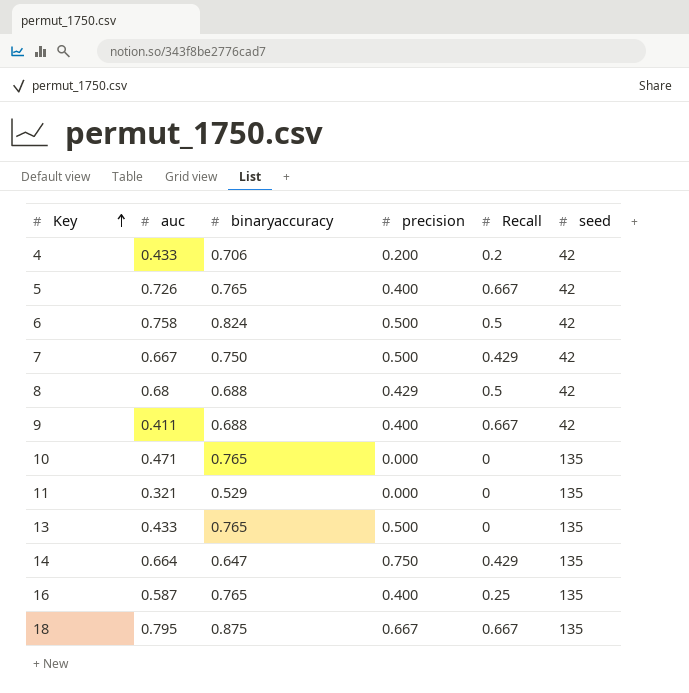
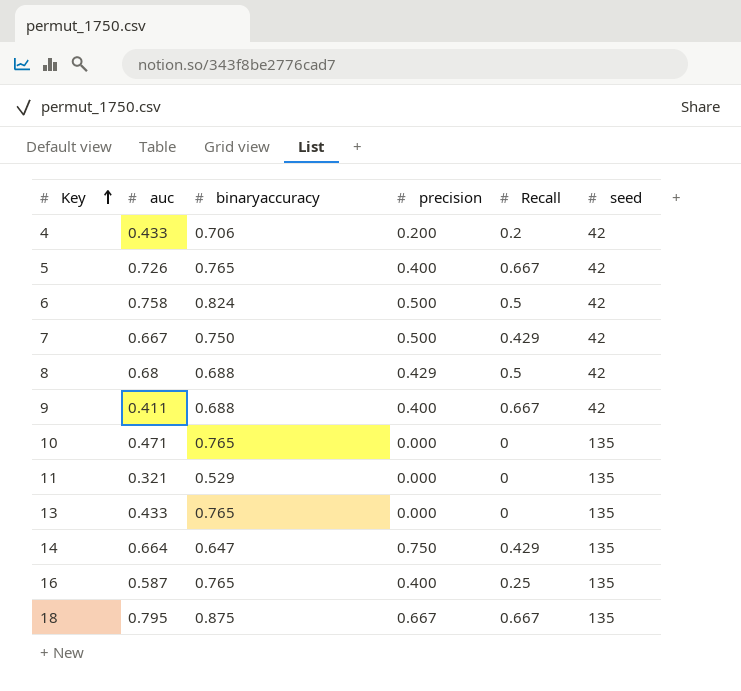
13 | precision: 0.500 -> 0.000

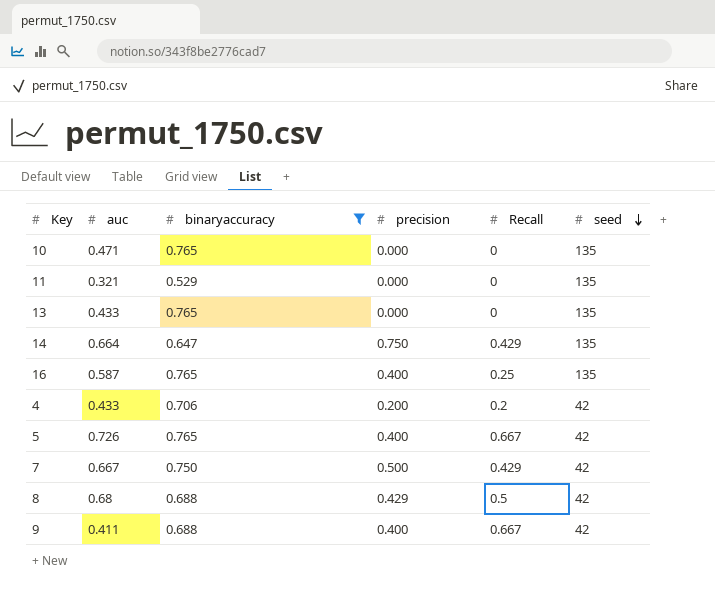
filter: none -> binaryaccuracy <= 0.765
row order: Key ascending -> seed descending

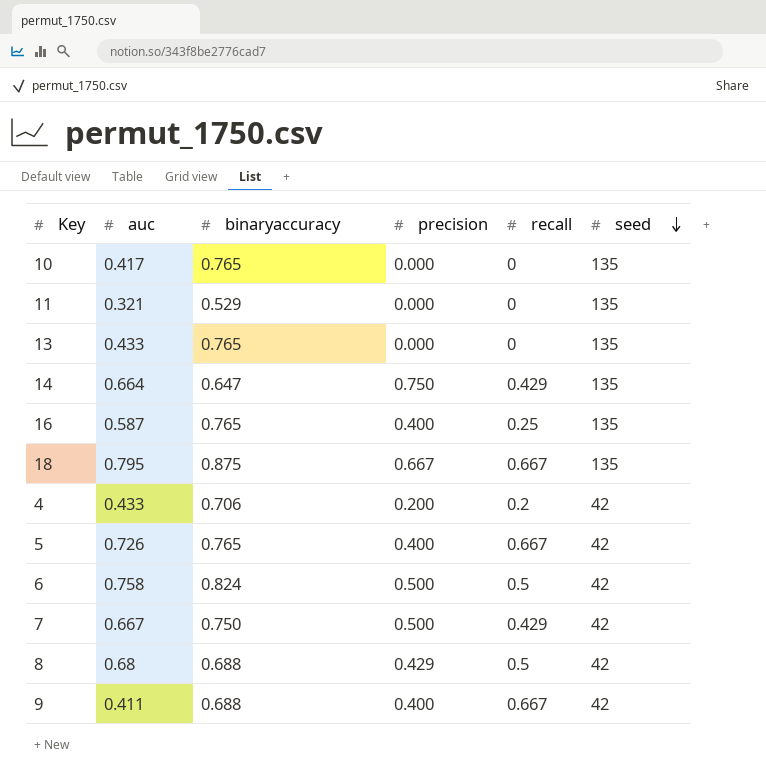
filter: binaryaccuracy <= 0.765 -> none
column name: Recall -> recall
10 | auc: 0.471 -> 0.417

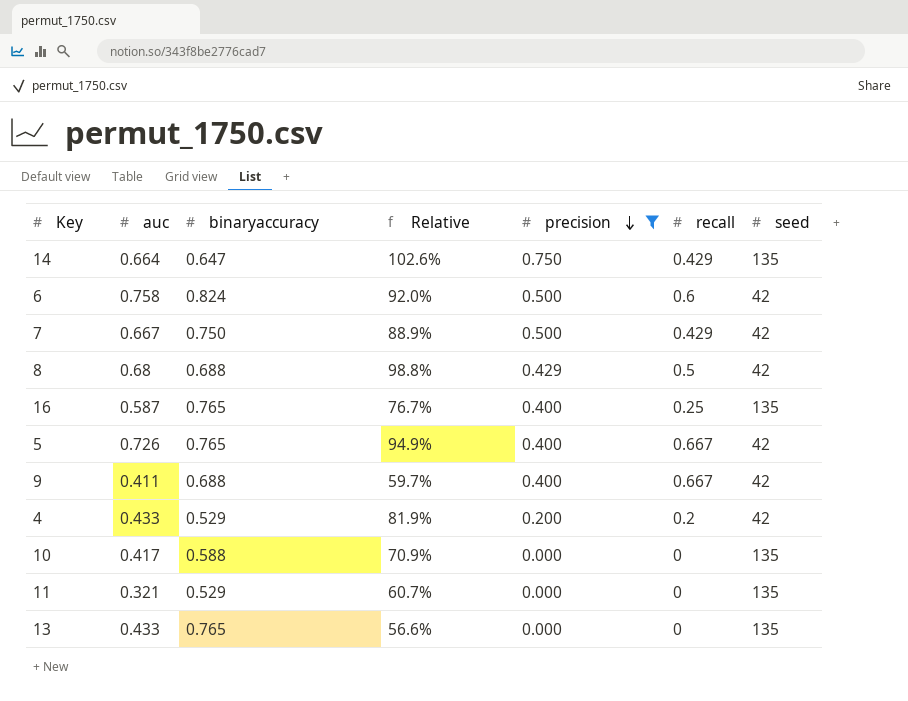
filter: none -> precision != 0.667
row order: seed descending -> precision descending
column Relative | formula: none -> [auc] / [binaryaccuracy]
6 | recall: 0.5 -> 0.6
4 | binaryaccuracy: 0.706 -> 0.529
10 | binaryaccuracy: 0.765 -> 0.588

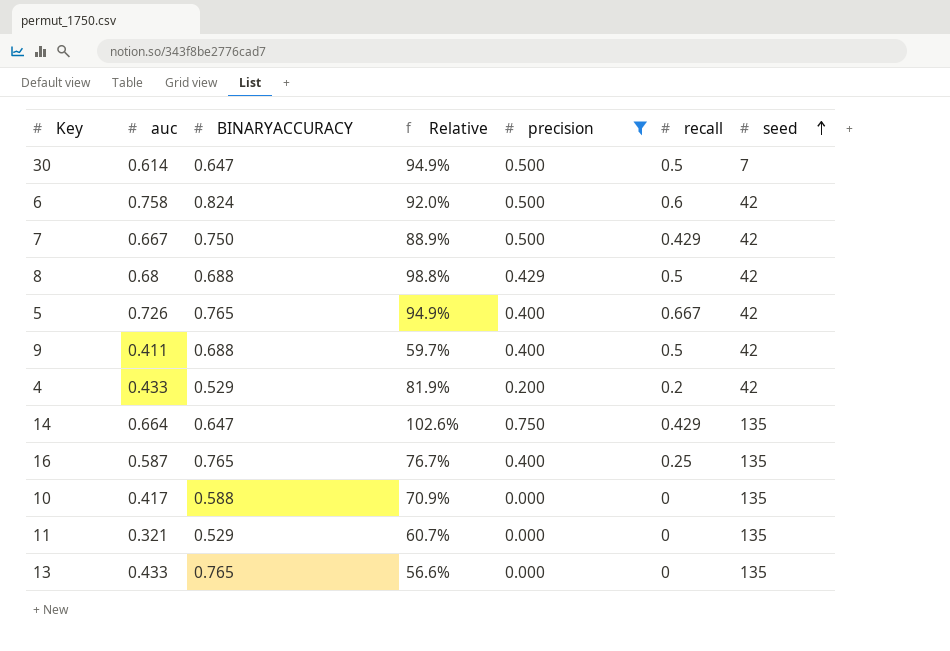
row order: precision descending -> seed ascending
column name: binaryaccuracy -> BINARYACCURACY
row 30: none -> 0.614 | 0.647 | 94.9% | 0.500 | 0.5 | 7
9 | recall: 0.667 -> 0.5

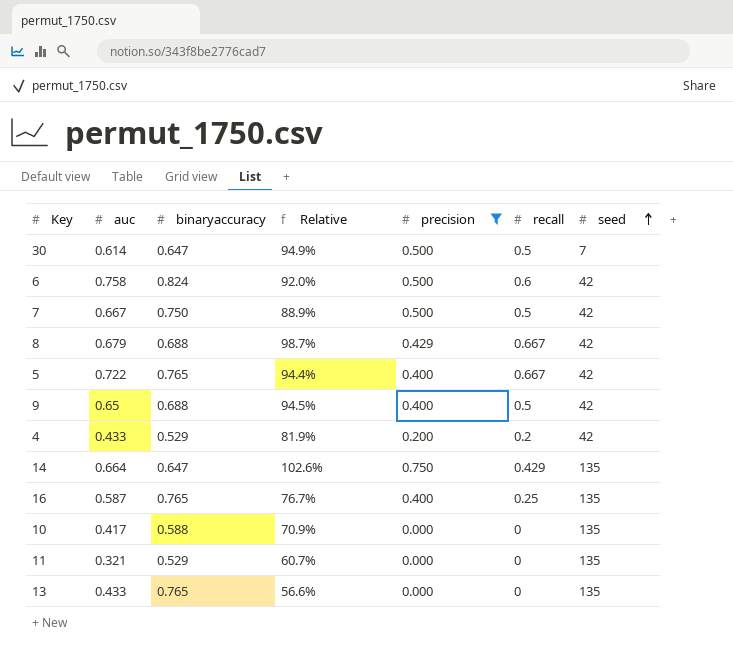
column name: BINARYACCURACY -> binaryaccuracy
7 | recall: 0.429 -> 0.5
8 | auc: 0.68 -> 0.679
8 | Relative: 98.8% -> 98.7%
8 | recall: 0.5 -> 0.667
5 | auc: 0.726 -> 0.722
5 | Relative: 94.9% -> 94.4%
9 | auc: 0.411 -> 0.65
9 | Relative: 59.7% -> 94.5%

